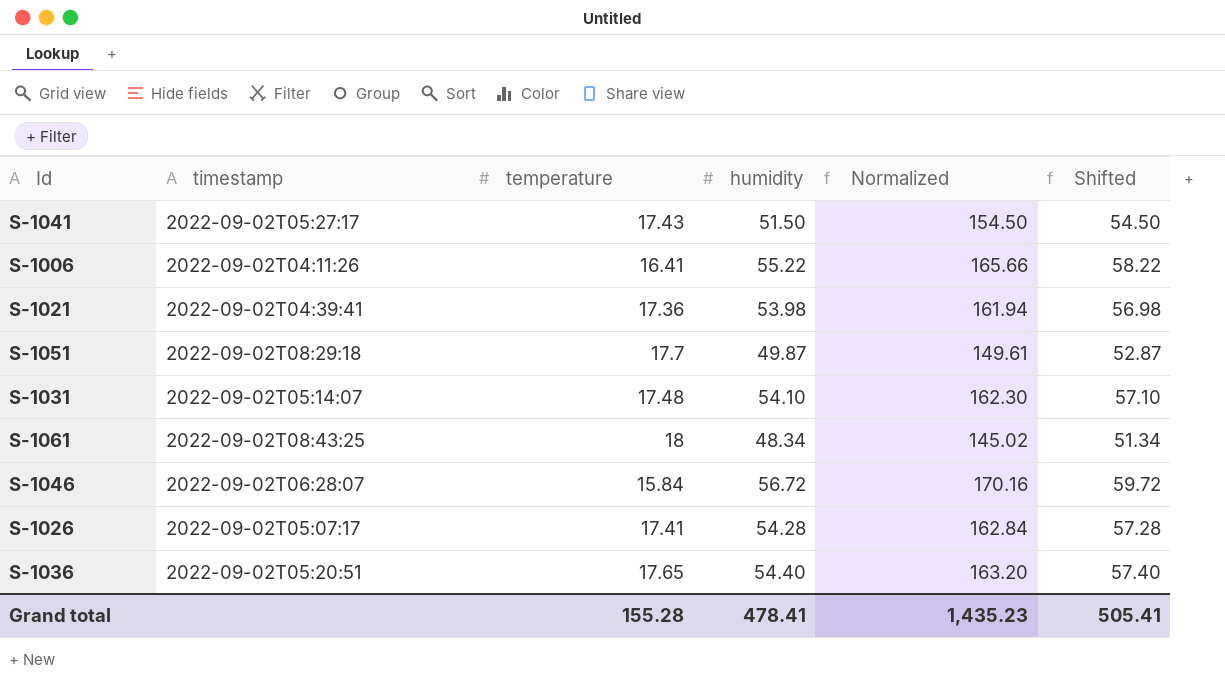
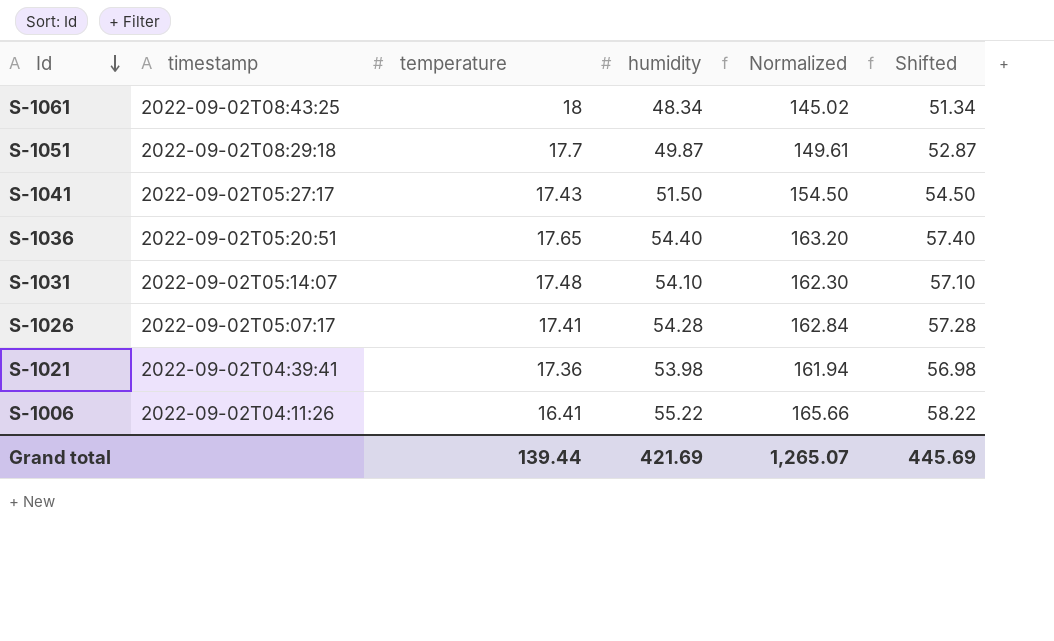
row order: none -> Id descending
row S-1046: 2022-09-02T06:28:07 | 15.84 | 56.72 | 170.16 | 59.72 -> none
Grand total | temperature: 155.28 -> 139.44
Grand total | humidity: 478.41 -> 421.69
Grand total | Normalized: 1,435.23 -> 1,265.07
Grand total | Shifted: 505.41 -> 445.69

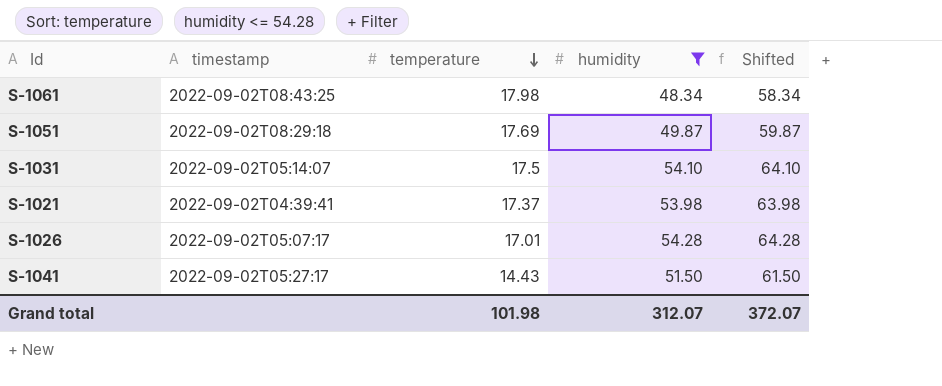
filter: none -> humidity <= 54.28
row order: Id descending -> temperature descending
column Normalized | formula: [humidity] * 3 -> none
column Shifted | formula: [humidity] + 3 -> [humidity] + 10
S-1061 | temperature: 18 -> 17.98
S-1051 | temperature: 17.7 -> 17.69
S-1031 | temperature: 17.48 -> 17.5
S-1021 | temperature: 17.36 -> 17.37
S-1026 | temperature: 17.41 -> 17.01
S-1041 | temperature: 17.43 -> 14.43
Grand total | temperature: 139.44 -> 101.98
Grand total | humidity: 421.69 -> 312.07
Grand total | Shifted: 445.69 -> 372.07

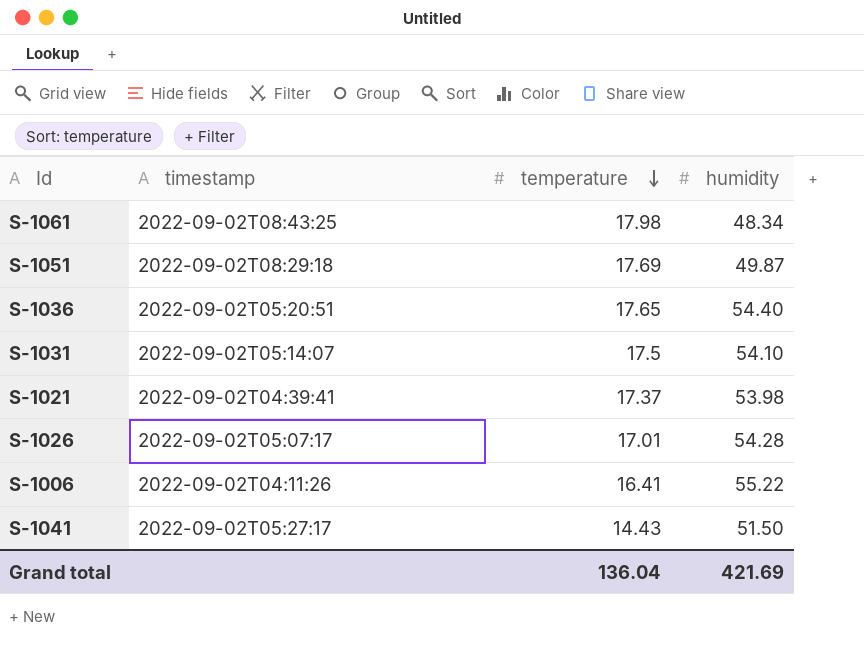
filter: humidity <= 54.28 -> none
column Shifted | formula: [humidity] + 10 -> none
Grand total | temperature: 101.98 -> 136.04
Grand total | humidity: 312.07 -> 421.69

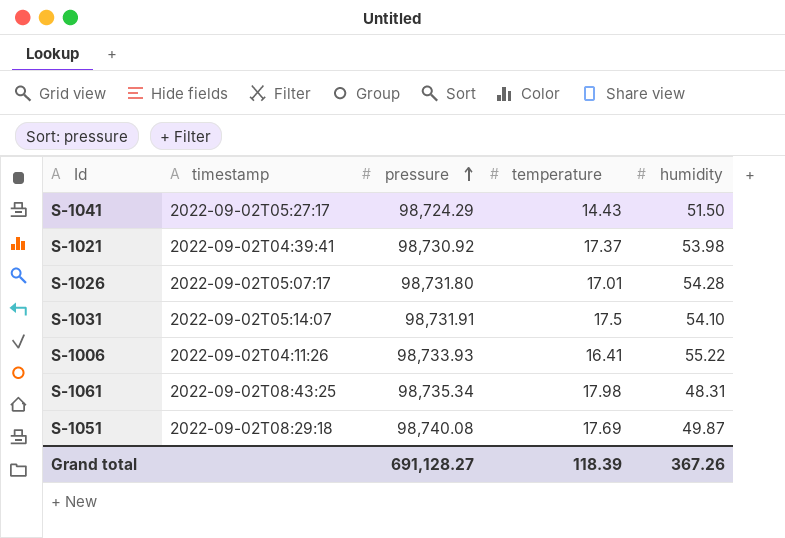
row order: temperature descending -> pressure ascending
column pressure | position: none -> 3
row S-1036: 2022-09-02T05:20:51 | 17.65 | 54.40 -> none
S-1061 | humidity: 48.34 -> 48.31
Grand total | temperature: 136.04 -> 118.39
Grand total | humidity: 421.69 -> 367.26

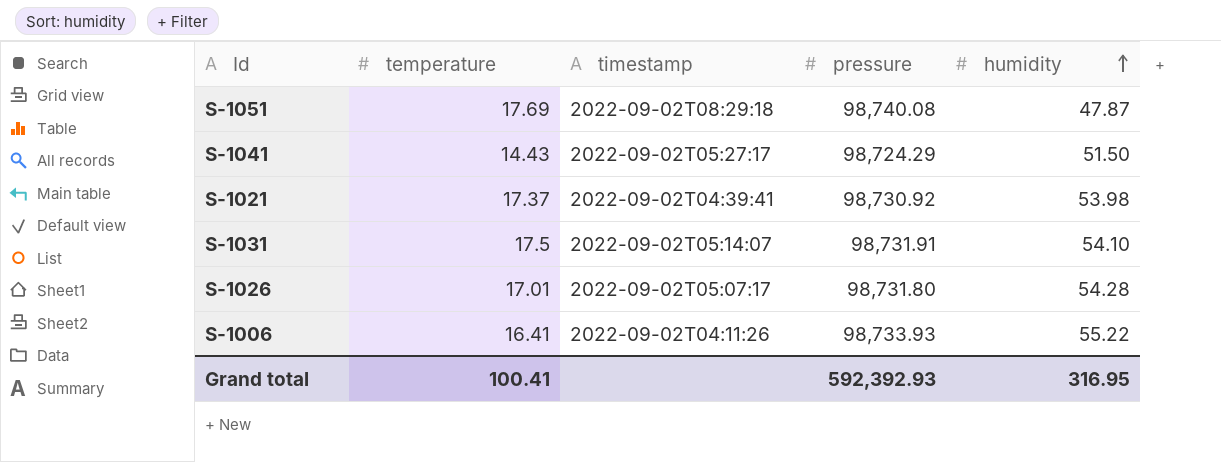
row order: pressure ascending -> humidity ascending
column temperature | position: 4 -> 2
row S-1061: 2022-09-02T08:43:25 | 98,735.34 | 17.98 | 48.31 -> none
S-1051 | humidity: 49.87 -> 47.87
Grand total | temperature: 118.39 -> 100.41
Grand total | pressure: 691,128.27 -> 592,392.93
Grand total | humidity: 367.26 -> 316.95

